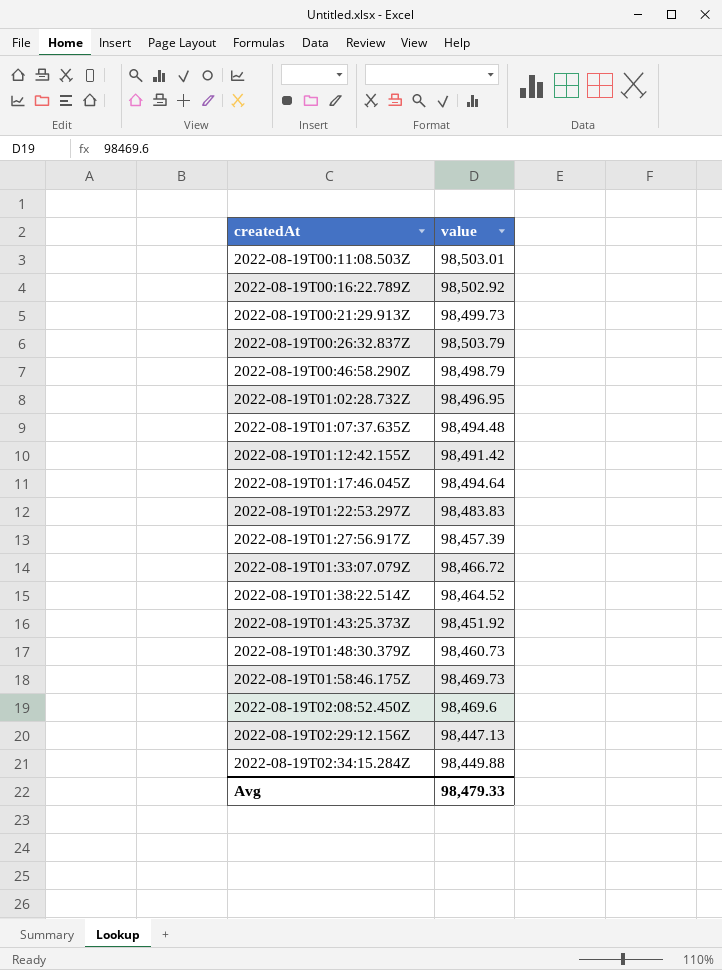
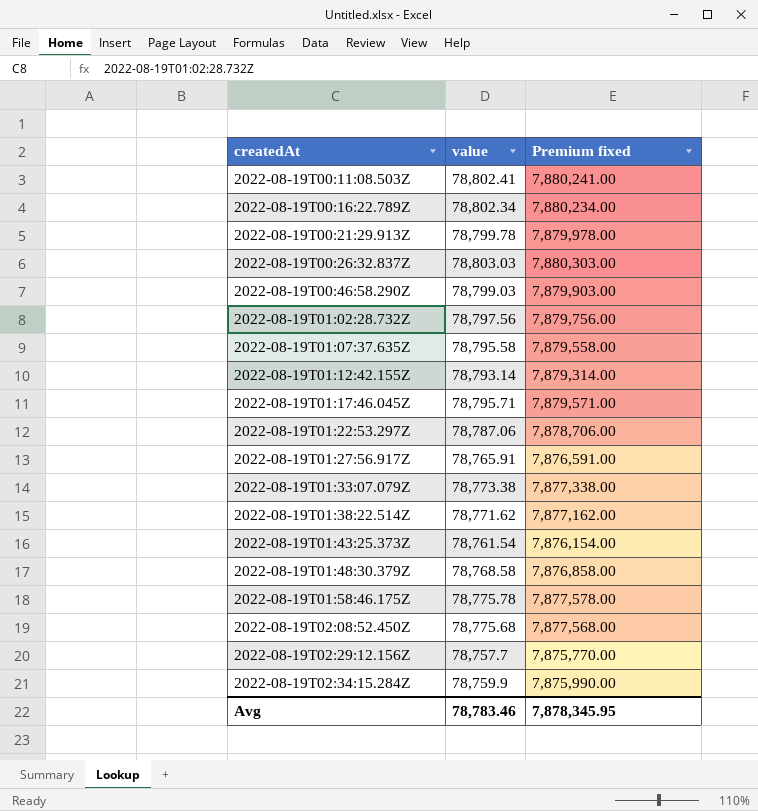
column Premium fixed | formula: none -> [value] * 100
2022-08-19T00:11:08.503Z | value: 98,503.01 -> 78,802.41
2022-08-19T00:16:22.789Z | value: 98,502.92 -> 78,802.34
2022-08-19T00:21:29.913Z | value: 98,499.73 -> 78,799.78
2022-08-19T00:26:32.837Z | value: 98,503.79 -> 78,803.03
2022-08-19T00:46:58.290Z | value: 98,498.79 -> 78,799.03
2022-08-19T01:02:28.732Z | value: 98,496.95 -> 78,797.56
2022-08-19T01:07:37.635Z | value: 98,494.48 -> 78,795.58
2022-08-19T01:12:42.155Z | value: 98,491.42 -> 78,793.14
2022-08-19T01:17:46.045Z | value: 98,494.64 -> 78,795.71
2022-08-19T01:22:53.297Z | value: 98,483.83 -> 78,787.06
2022-08-19T01:27:56.917Z | value: 98,457.39 -> 78,765.91
2022-08-19T01:33:07.079Z | value: 98,466.72 -> 78,773.38
2022-08-19T01:38:22.514Z | value: 98,464.52 -> 78,771.62
2022-08-19T01:43:25.373Z | value: 98,451.92 -> 78,761.54
2022-08-19T01:48:30.379Z | value: 98,460.73 -> 78,768.58
2022-08-19T01:58:46.175Z | value: 98,469.73 -> 78,775.78
2022-08-19T02:08:52.450Z | value: 98,469.6 -> 78,775.68
2022-08-19T02:29:12.156Z | value: 98,447.13 -> 78,757.7
2022-08-19T02:34:15.284Z | value: 98,449.88 -> 78,759.9
Avg | value: 98,479.33 -> 78,783.46

